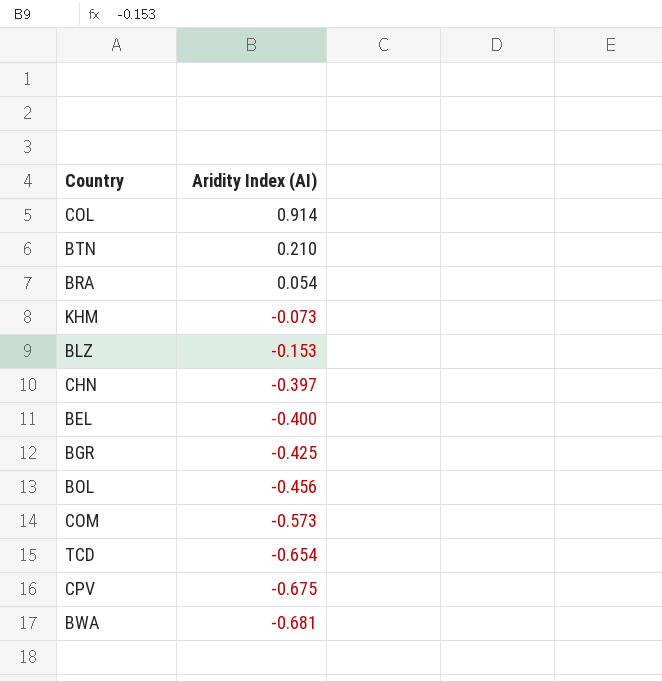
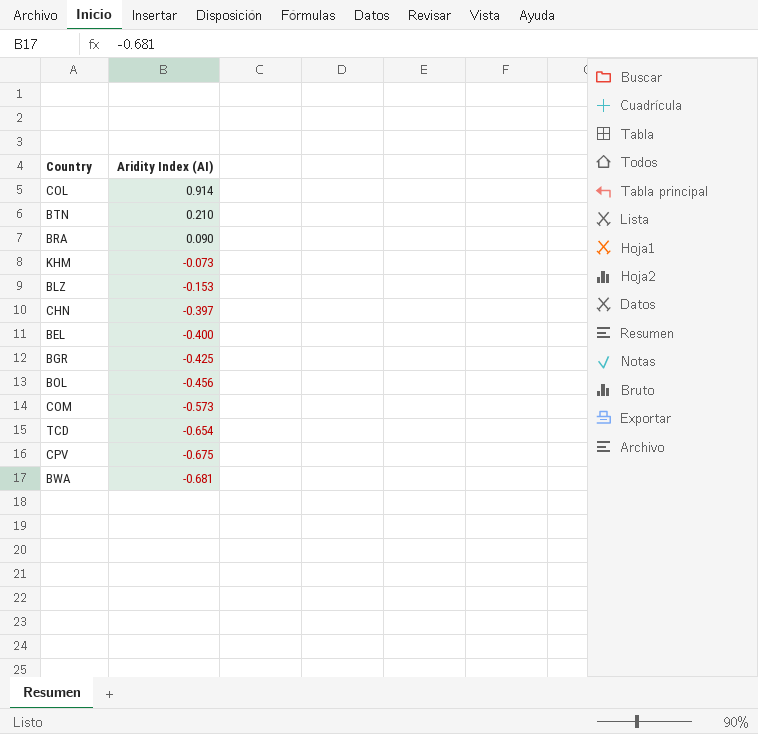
BRA | Aridity Index (AI): 0.054 -> 0.090

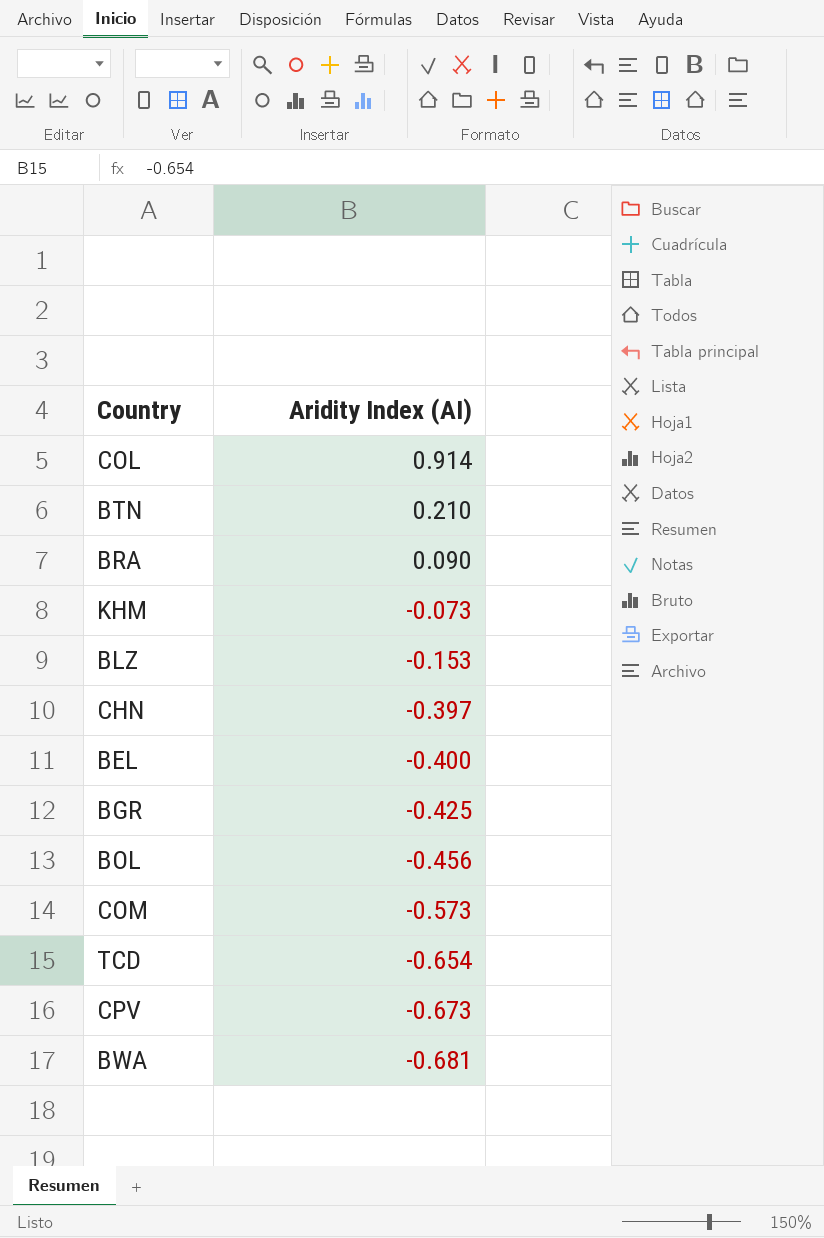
CPV | Aridity Index (AI): -0.675 -> -0.673

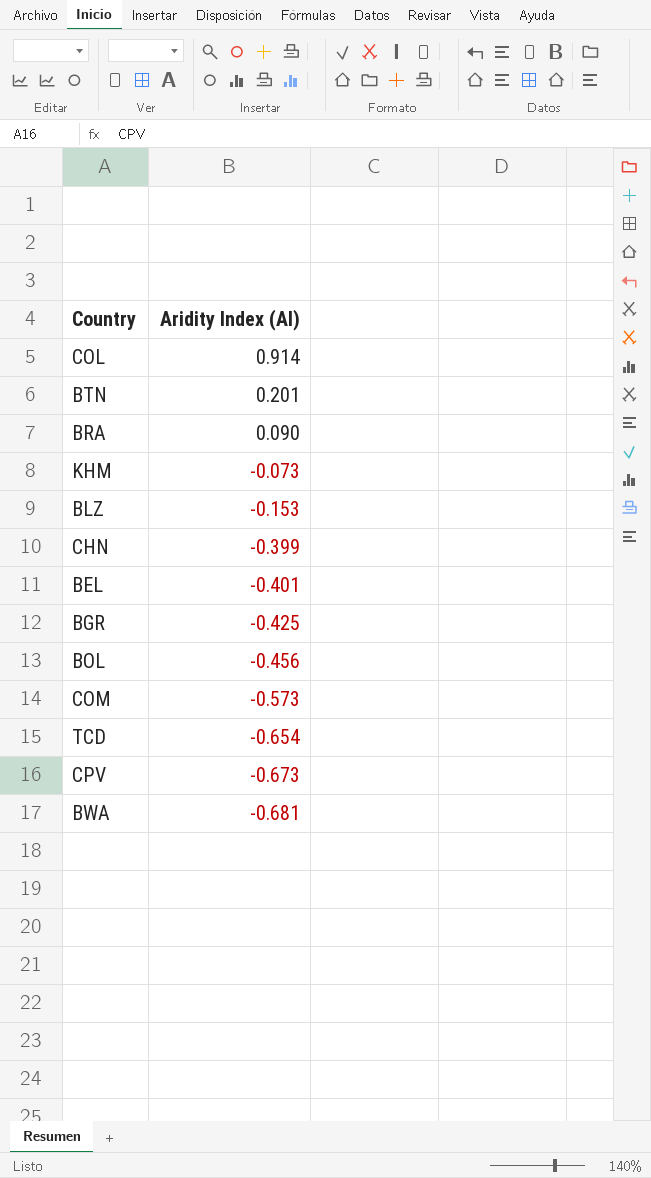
BTN | Aridity Index (AI): 0.210 -> 0.201
CHN | Aridity Index (AI): -0.397 -> -0.399
BEL | Aridity Index (AI): -0.400 -> -0.401

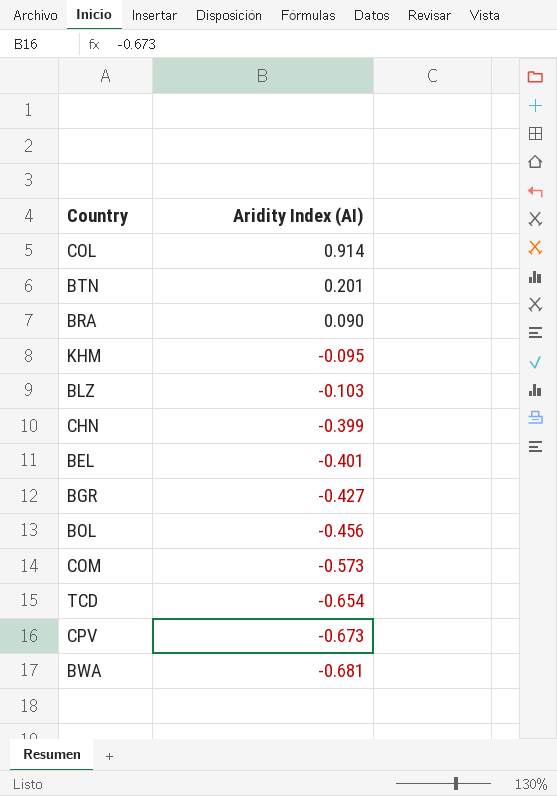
KHM | Aridity Index (AI): -0.073 -> -0.095
BLZ | Aridity Index (AI): -0.153 -> -0.103
BGR | Aridity Index (AI): -0.425 -> -0.427

